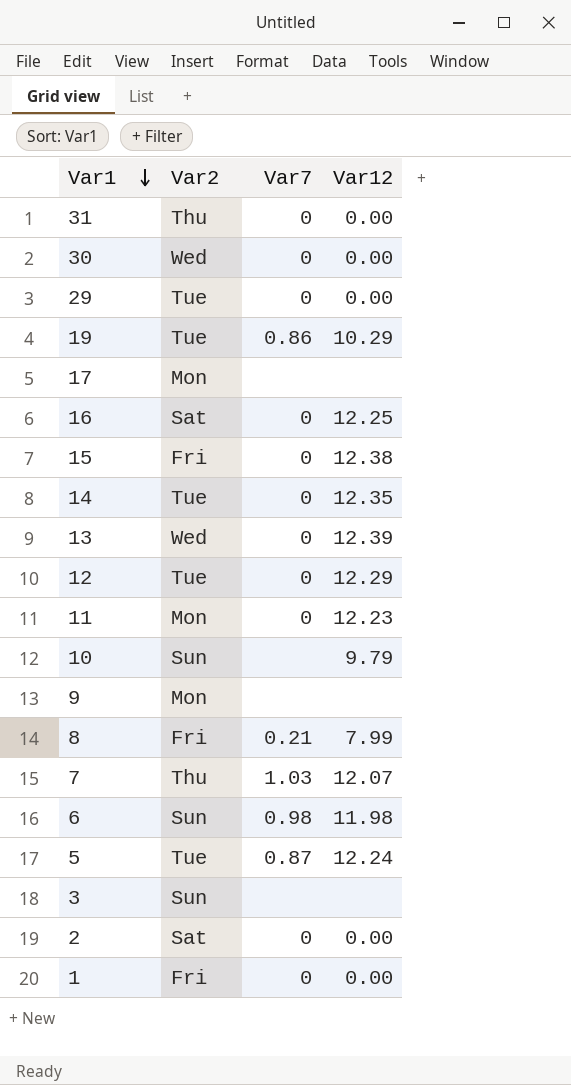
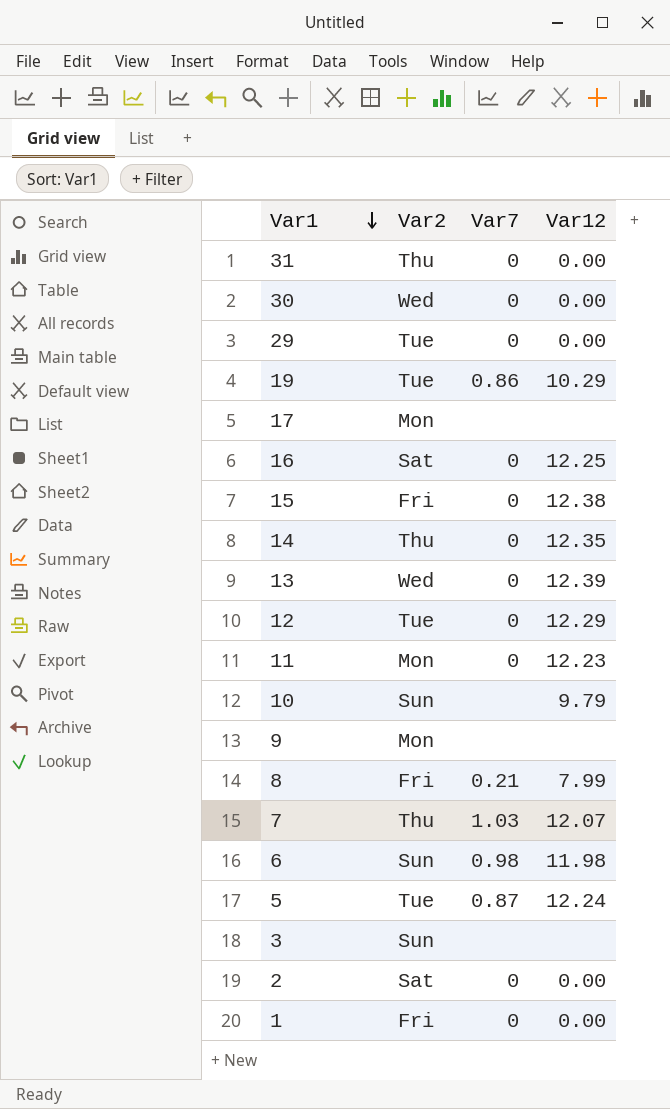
14 | Var2: Tue -> Thu

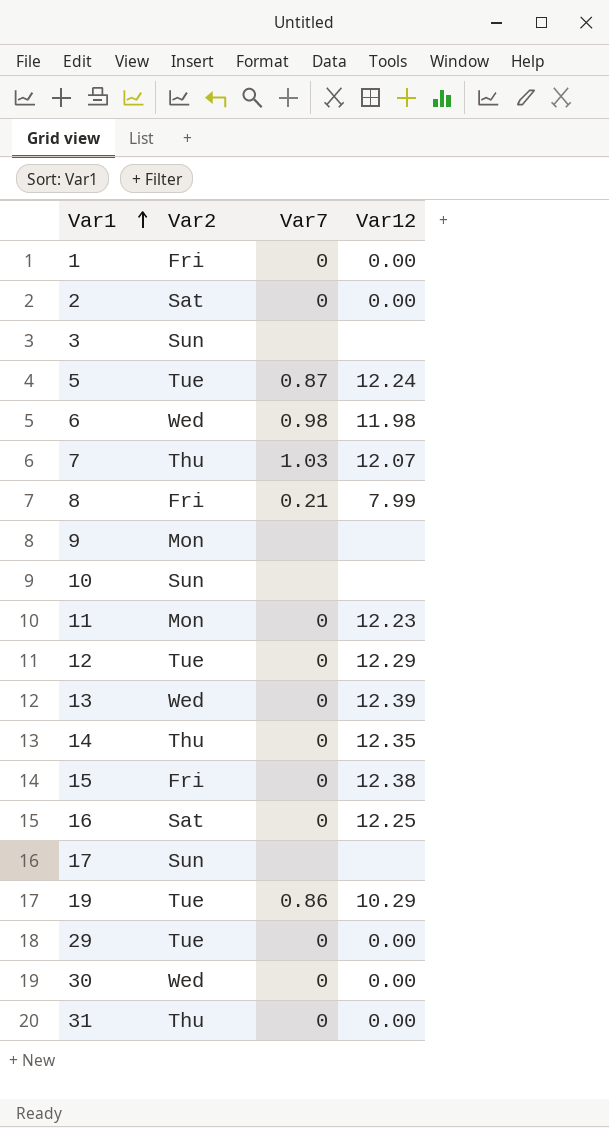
row order: Var1 descending -> Var1 ascending
6 | Var2: Sun -> Wed
10 | Var12: 9.79 -> none
17 | Var2: Mon -> Sun

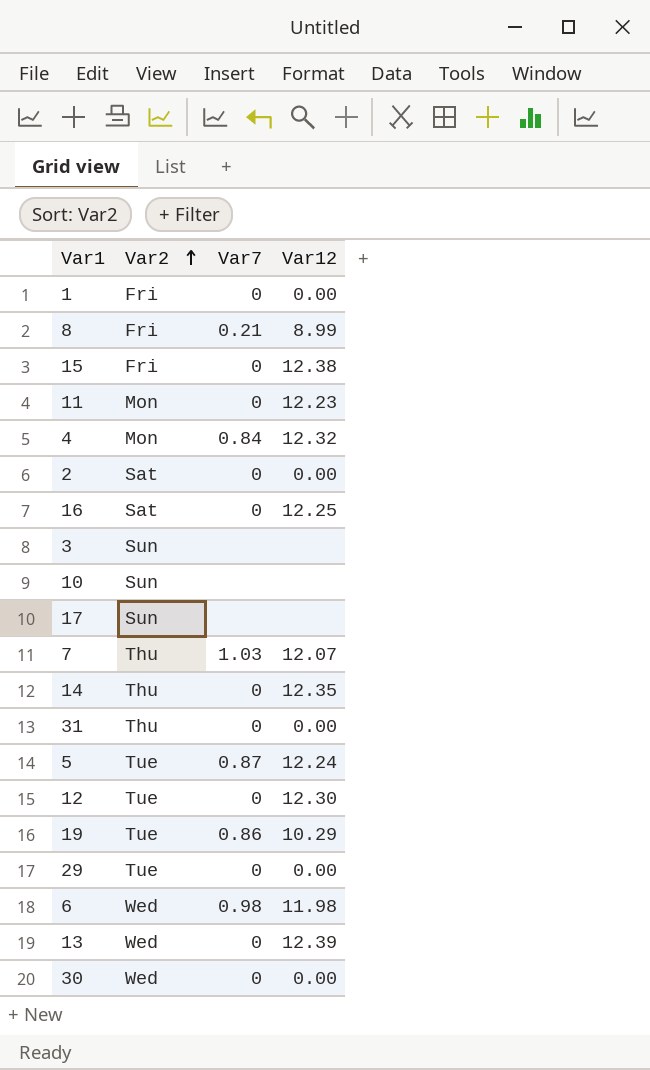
row order: Var1 ascending -> Var2 ascending
row 9: Mon | none | none -> none
8 | Var12: 7.99 -> 8.99
row 4: none -> Mon | 0.84 | 12.32
12 | Var12: 12.29 -> 12.30

